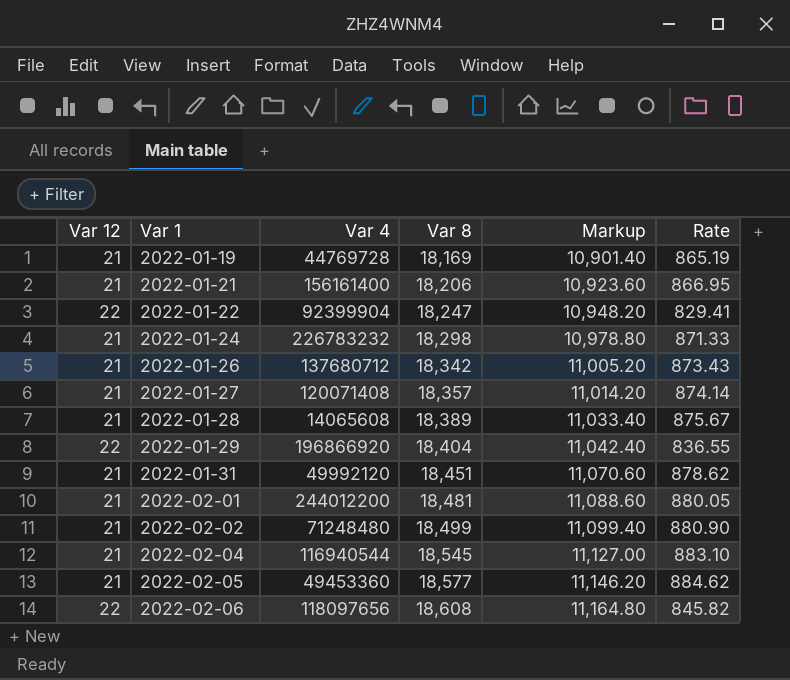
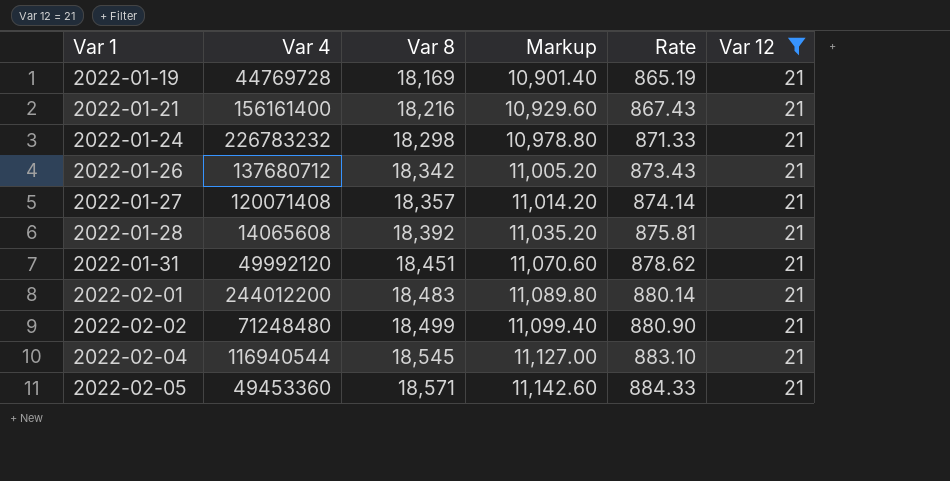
filter: none -> Var 12 = 21
column Var 12 | position: 1 -> 6
2022-01-21 | Var 8: 18,206 -> 18,216
2022-01-21 | Markup: 10,923.60 -> 10,929.60
2022-01-21 | Rate: 866.95 -> 867.43
2022-01-28 | Var 8: 18,389 -> 18,392
2022-01-28 | Markup: 11,033.40 -> 11,035.20
2022-01-28 | Rate: 875.67 -> 875.81
2022-02-01 | Var 8: 18,481 -> 18,483
2022-02-01 | Markup: 11,088.60 -> 11,089.80
2022-02-01 | Rate: 880.05 -> 880.14
2022-02-05 | Var 8: 18,577 -> 18,571
2022-02-05 | Markup: 11,146.20 -> 11,142.60
2022-02-05 | Rate: 884.62 -> 884.33

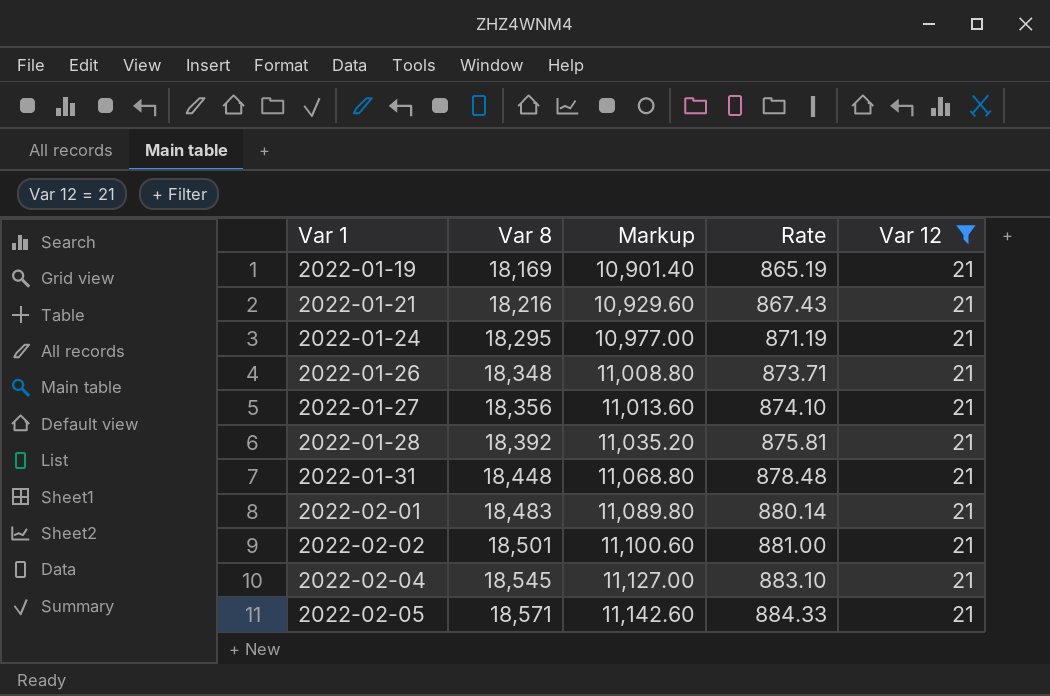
column Var 4 | position: 2 -> none
2022-01-24 | Var 8: 18,298 -> 18,295
2022-01-24 | Markup: 10,978.80 -> 10,977.00
2022-01-24 | Rate: 871.33 -> 871.19
2022-01-26 | Var 8: 18,342 -> 18,348
2022-01-26 | Markup: 11,005.20 -> 11,008.80
2022-01-26 | Rate: 873.43 -> 873.71
2022-01-27 | Var 8: 18,357 -> 18,356
2022-01-27 | Markup: 11,014.20 -> 11,013.60
2022-01-27 | Rate: 874.14 -> 874.10
2022-01-31 | Var 8: 18,451 -> 18,448
2022-01-31 | Markup: 11,070.60 -> 11,068.80
2022-01-31 | Rate: 878.62 -> 878.48
2022-02-02 | Var 8: 18,499 -> 18,501
2022-02-02 | Markup: 11,099.40 -> 11,100.60
2022-02-02 | Rate: 880.90 -> 881.00

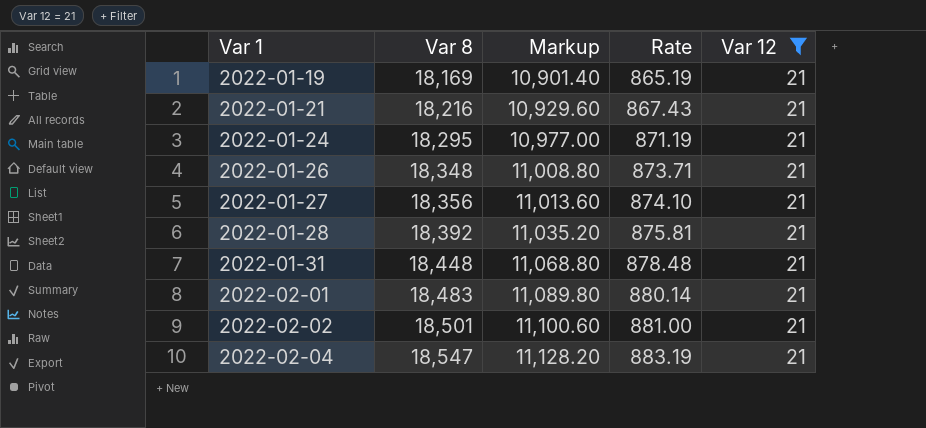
row 2022-02-05: 18,571 | 11,142.60 | 884.33 | 21 -> none
2022-02-04 | Var 8: 18,545 -> 18,547
2022-02-04 | Markup: 11,127.00 -> 11,128.20
2022-02-04 | Rate: 883.10 -> 883.19

